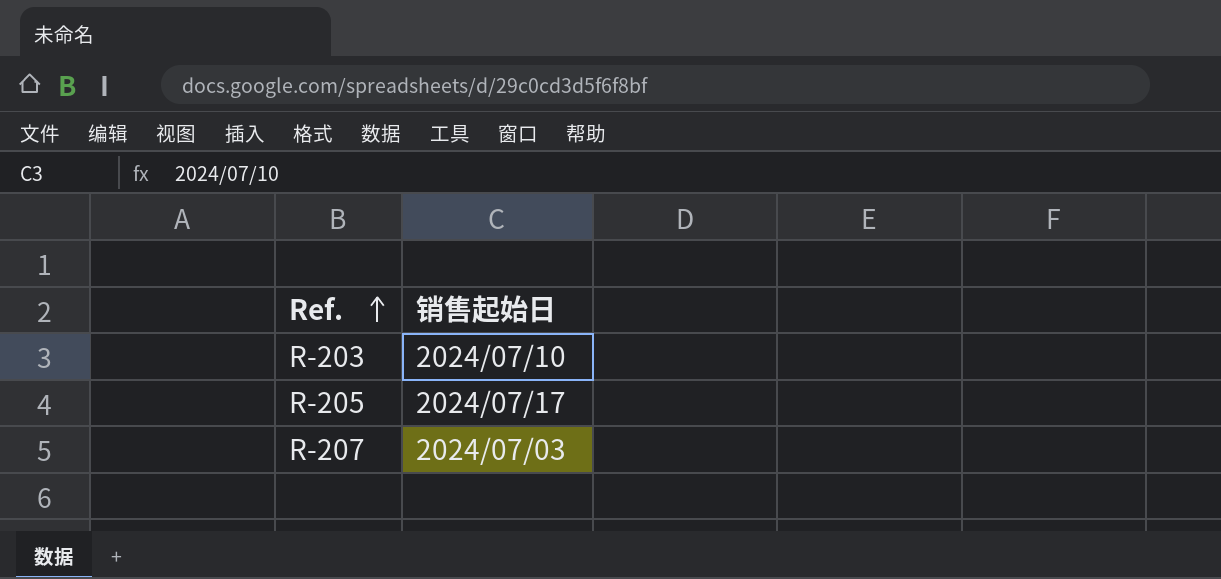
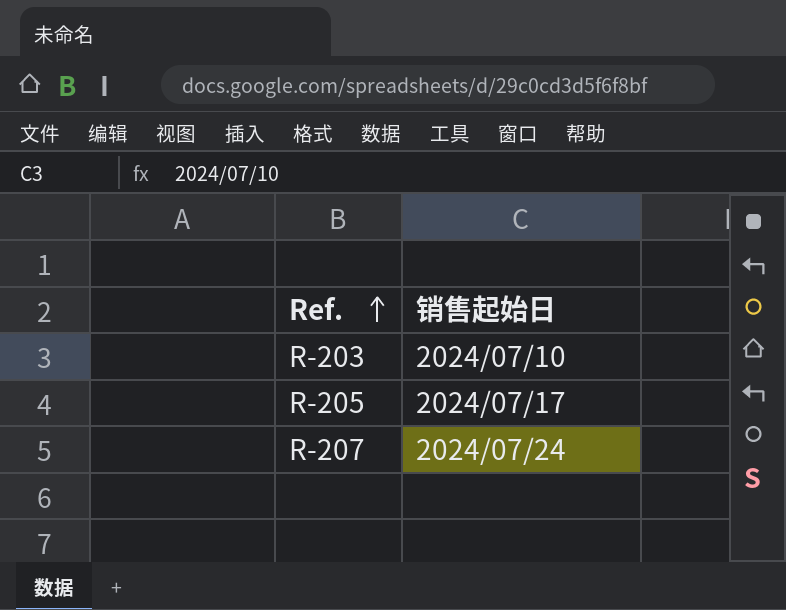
R-207 | 销售起始日: 2024/07/03 -> 2024/07/24

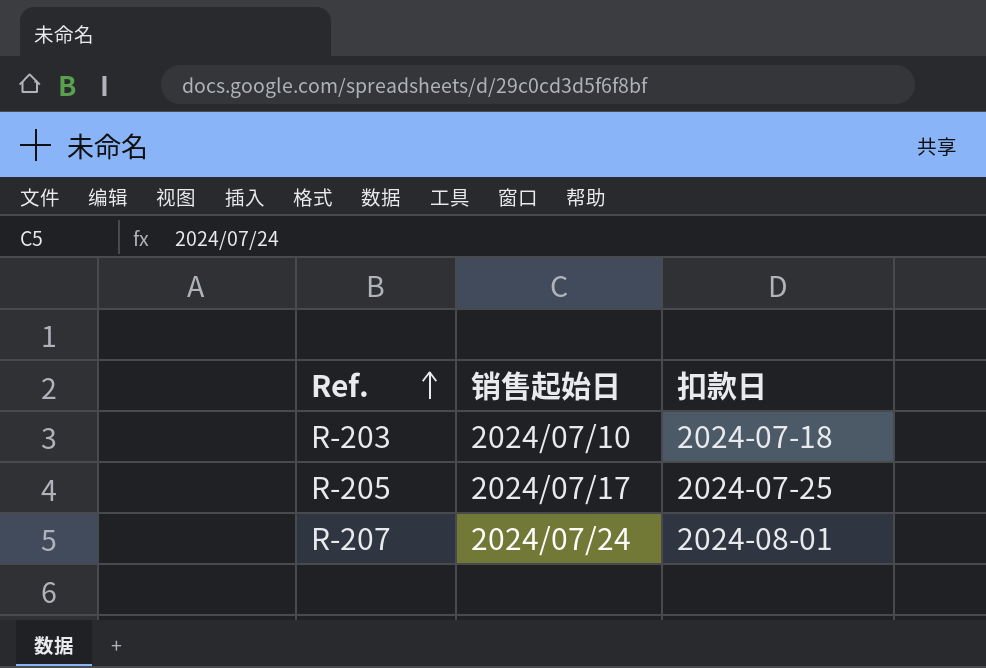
column 扣款日 | position: none -> 3

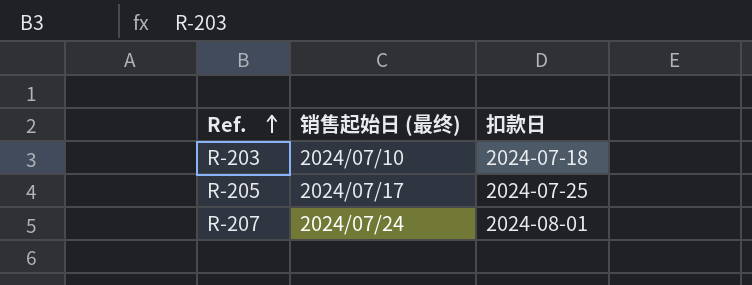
column name: 销售起始日 -> 销售起始日 (最终)

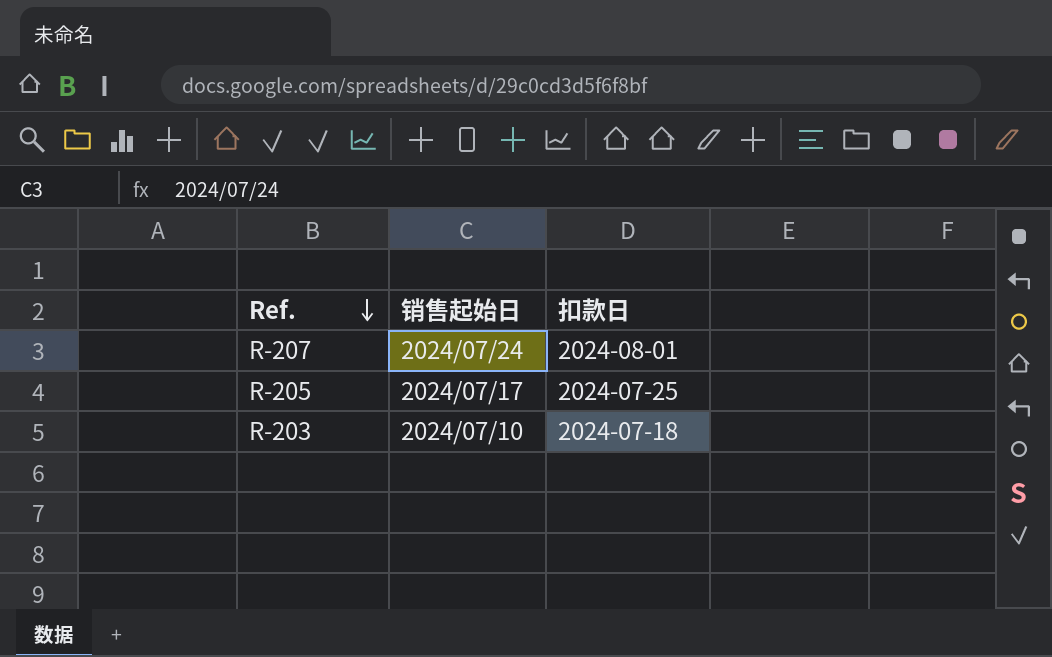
row order: Ref. ascending -> Ref. descending
column name: 销售起始日 (最终) -> 销售起始日

